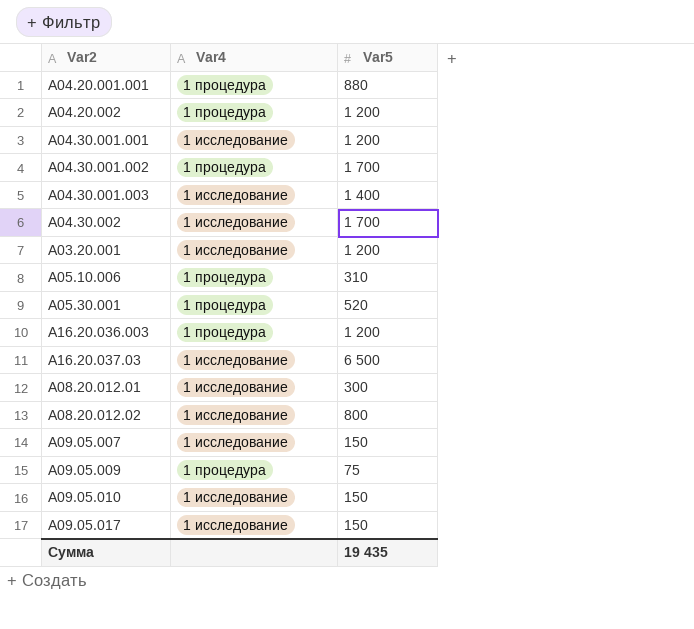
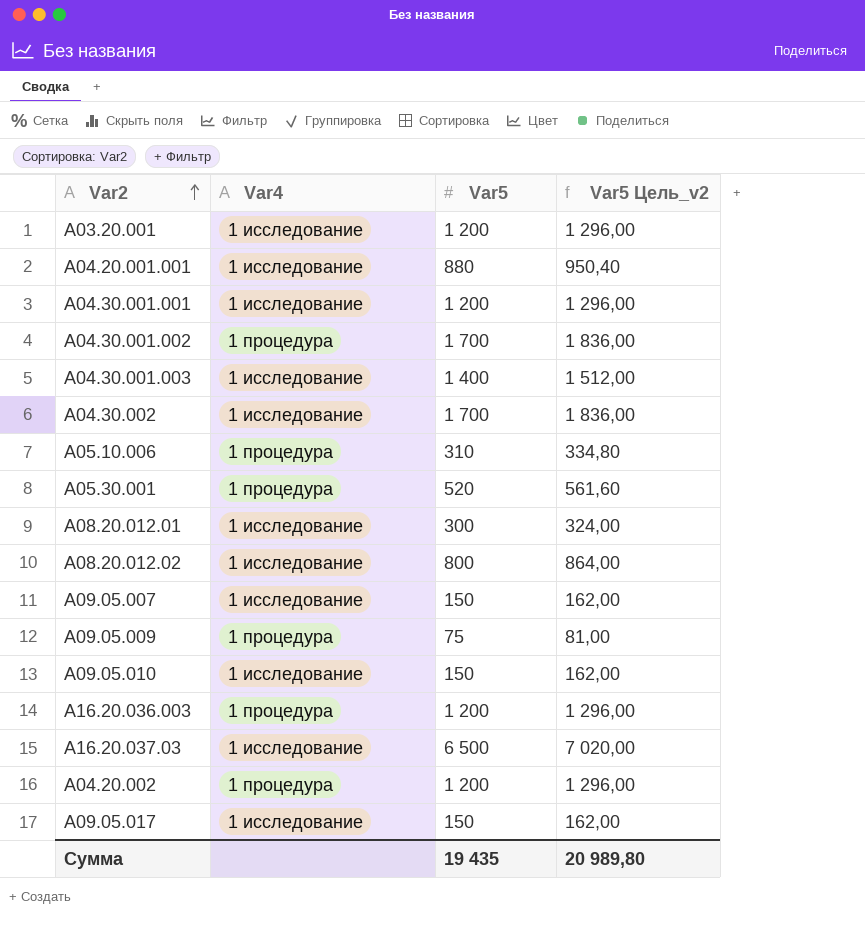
row order: none -> Var2 ascending
column Var5 Цель_v2 | formula: none -> [Var5] * 1,08
A04.20.001.001 | Var4: 1 процедура -> 1 исследование

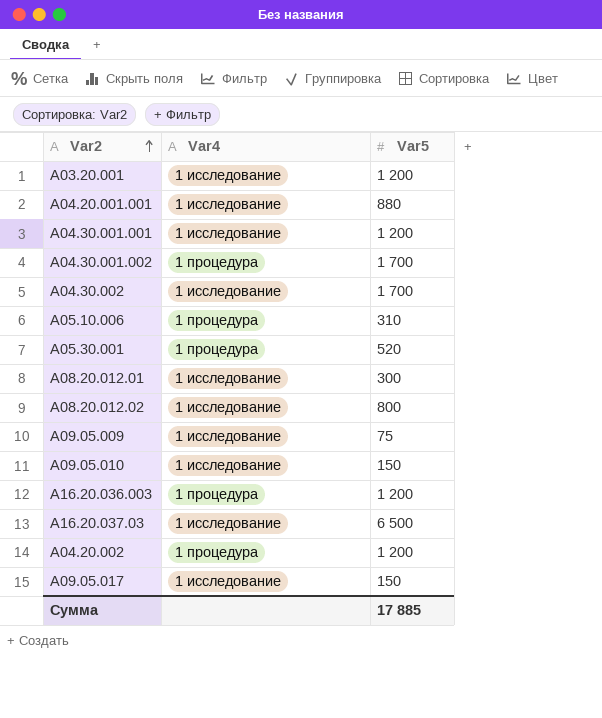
column Var5 Цель_v2 | formula: [Var5] * 1,08 -> none
row A04.30.001.003: 1 исследование | 1 400 | 1 512,00 -> none
row A09.05.007: 1 исследование | 150 | 162,00 -> none
A09.05.009 | Var4: 1 процедура -> 1 исследование
Сумма | Var5: 19 435 -> 17 885

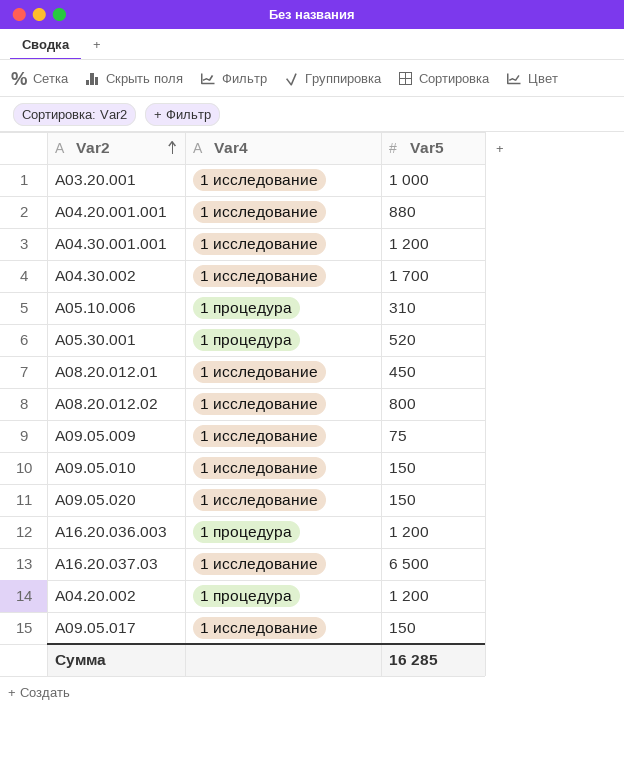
row A04.30.001.002: 1 процедура | 1 700 -> none
A03.20.001 | Var5: 1 200 -> 1 000
A08.20.012.01 | Var5: 300 -> 450
row A09.05.020: none -> 1 исследование | 150
Сумма | Var5: 17 885 -> 16 285

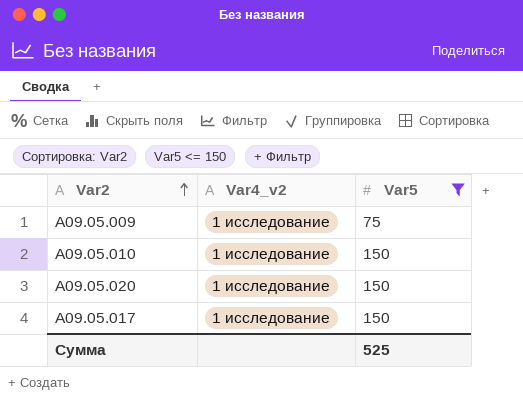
filter: none -> Var5 <= 150
column name: Var4 -> Var4_v2
Сумма | Var5: 16 285 -> 525

